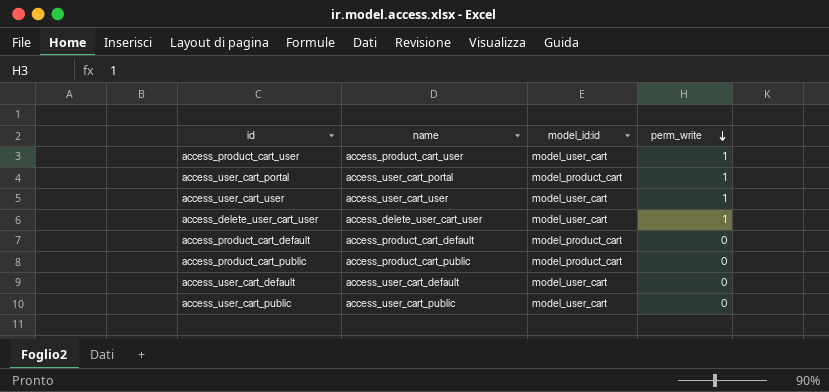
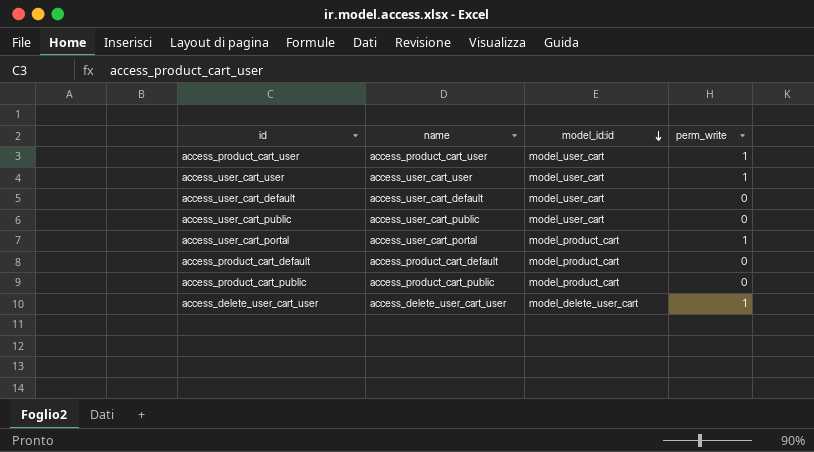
row order: perm_write descending -> model_id:id descending
access_delete_user_cart_user | model_id:id: model_user_cart -> model_delete_user_cart

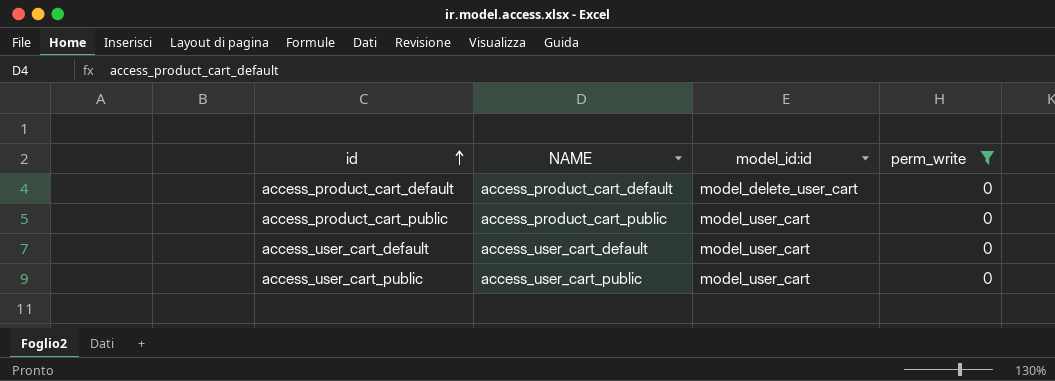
filter: none -> perm_write = 0
row order: model_id:id descending -> id ascending
column name: name -> NAME
access_product_cart_default | model_id:id: model_product_cart -> model_delete_user_cart
access_product_cart_public | model_id:id: model_product_cart -> model_user_cart

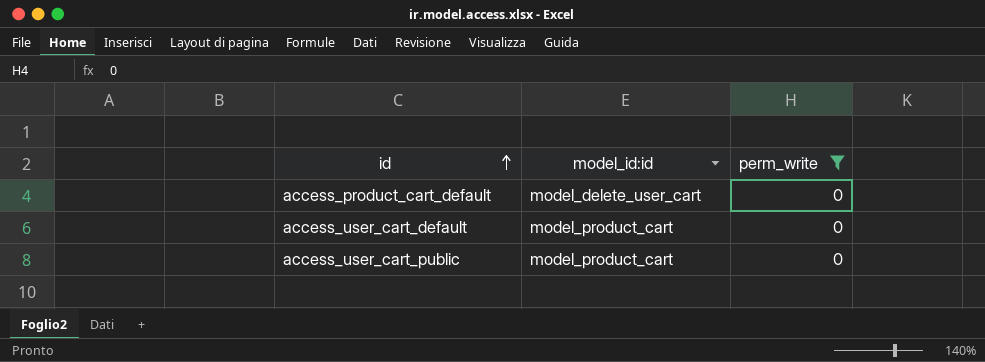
column NAME | position: 2 -> none
row access_product_cart_public: access_product_cart_public | model_user_cart | 0 -> none
access_user_cart_default | model_id:id: model_user_cart -> model_product_cart
access_user_cart_public | model_id:id: model_user_cart -> model_product_cart

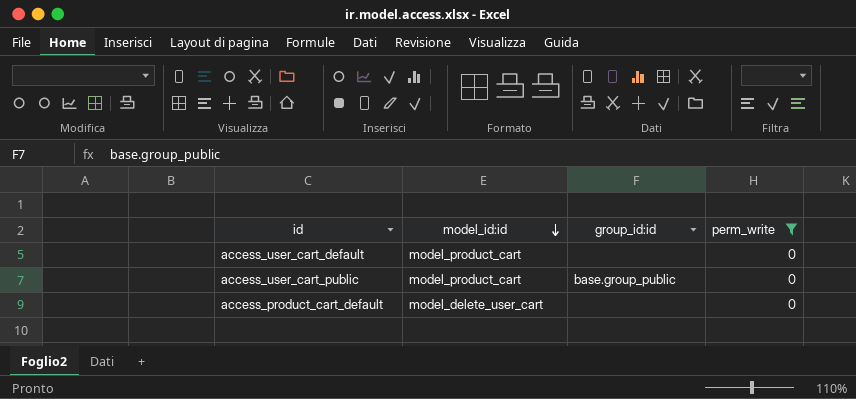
row order: id ascending -> model_id:id descending
column group_id:id | position: none -> 3

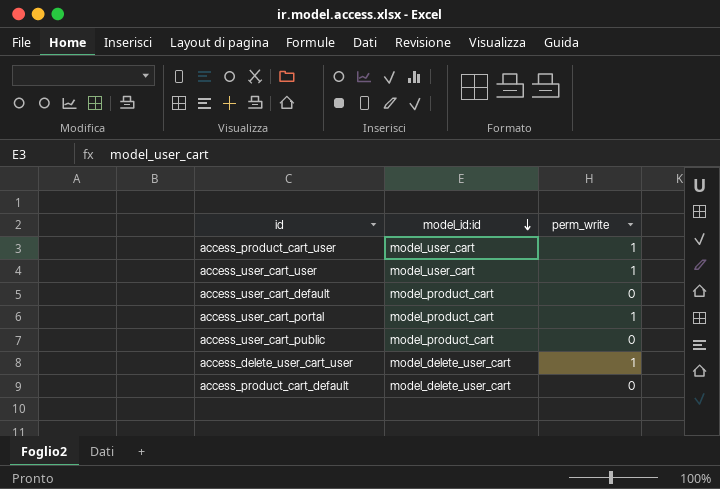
filter: perm_write = 0 -> none
column group_id:id | position: 3 -> none

